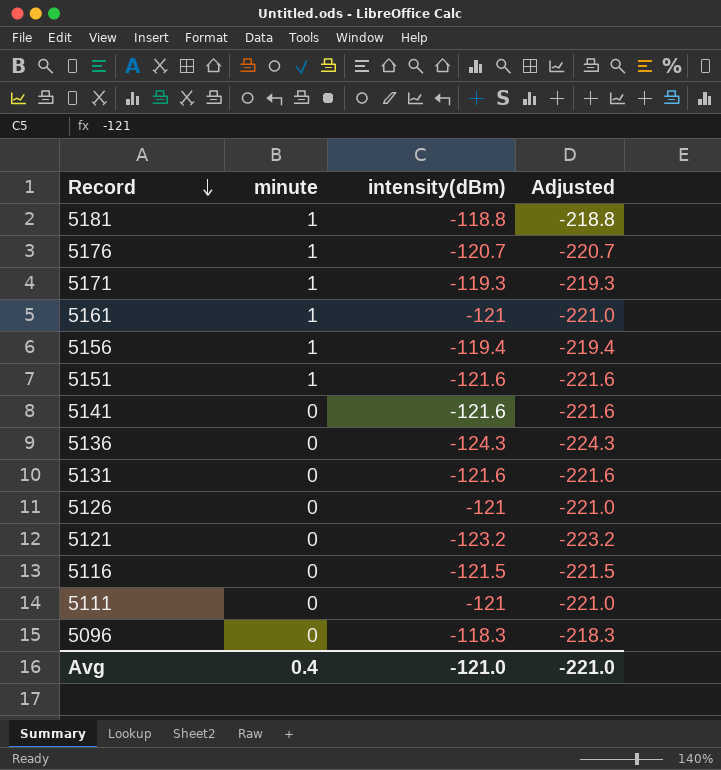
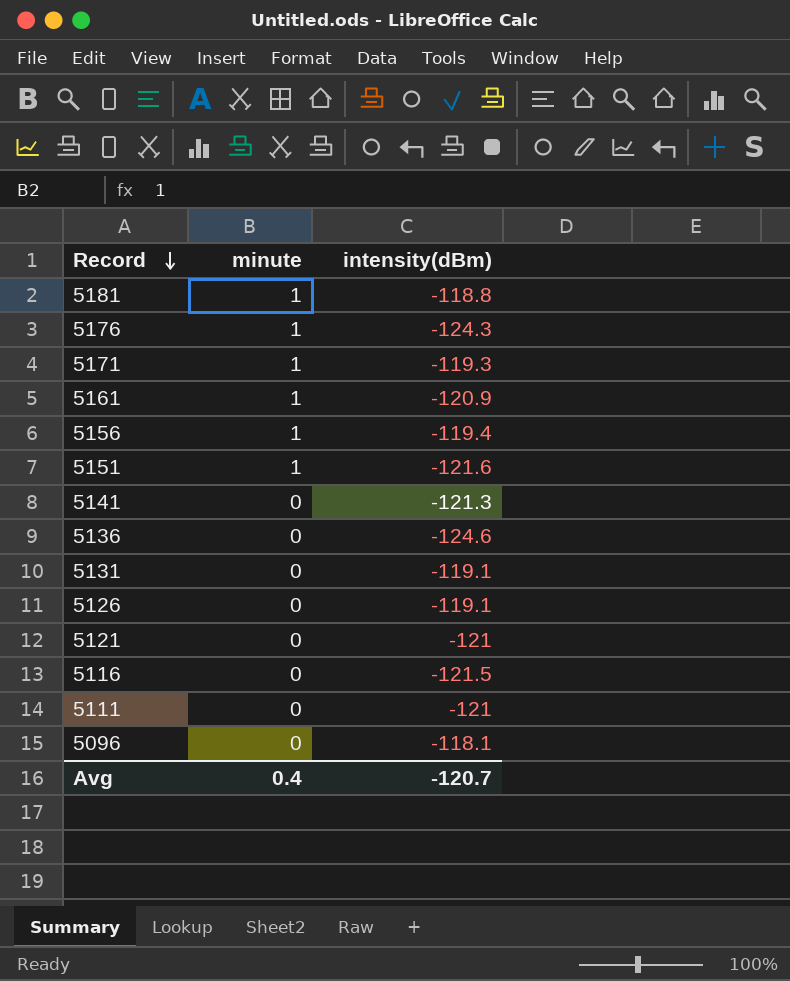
column Adjusted | formula: [intensity(dBm)] - 100 -> none
5176 | intensity(dBm): -120.7 -> -124.3
5161 | intensity(dBm): -121 -> -120.9
5141 | intensity(dBm): -121.6 -> -121.3
5136 | intensity(dBm): -124.3 -> -124.6
5131 | intensity(dBm): -121.6 -> -119.1
5126 | intensity(dBm): -121 -> -119.1
5121 | intensity(dBm): -123.2 -> -121
5096 | intensity(dBm): -118.3 -> -118.1
Avg | intensity(dBm): -121.0 -> -120.7

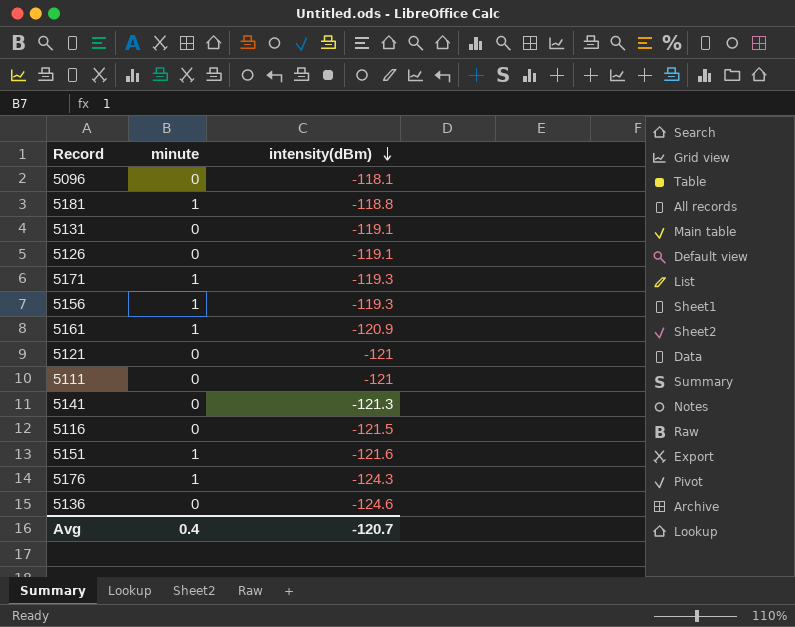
row order: Record descending -> intensity(dBm) descending
5156 | intensity(dBm): -119.4 -> -119.3

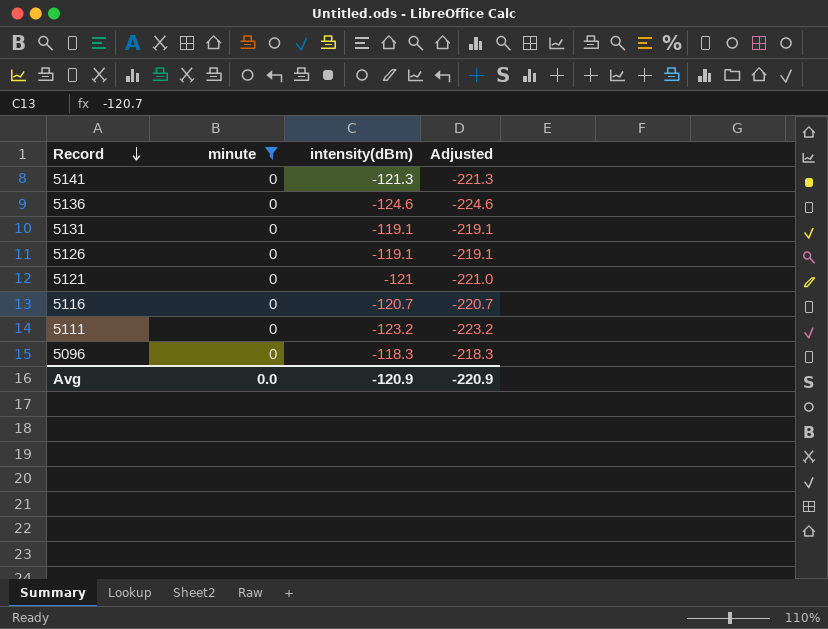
filter: none -> minute = 0
row order: intensity(dBm) descending -> Record descending
column Adjusted | formula: none -> [intensity(dBm)] - 100
5116 | intensity(dBm): -121.5 -> -120.7
5111 | intensity(dBm): -121 -> -123.2
5096 | intensity(dBm): -118.1 -> -118.3
Avg | minute: 0.4 -> 0.0
Avg | intensity(dBm): -120.7 -> -120.9

